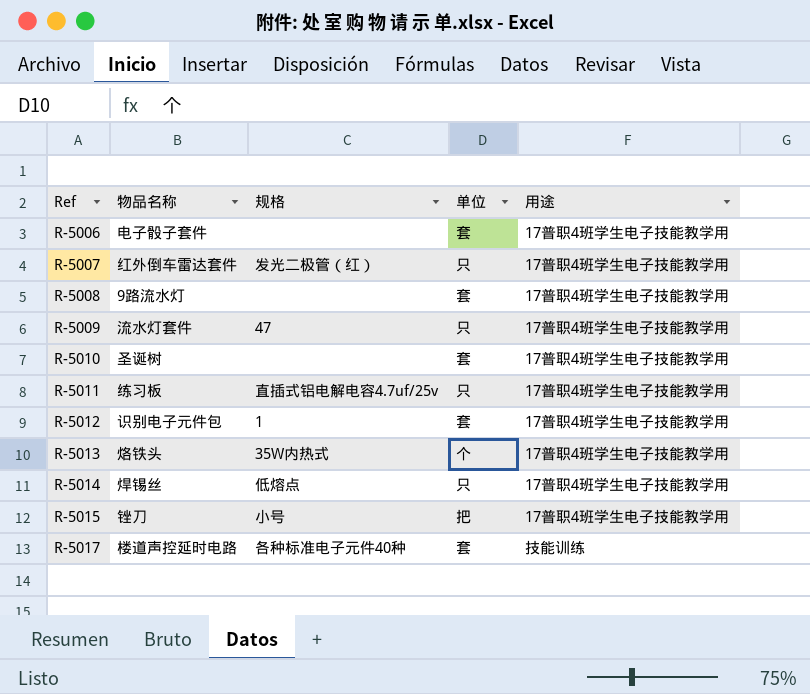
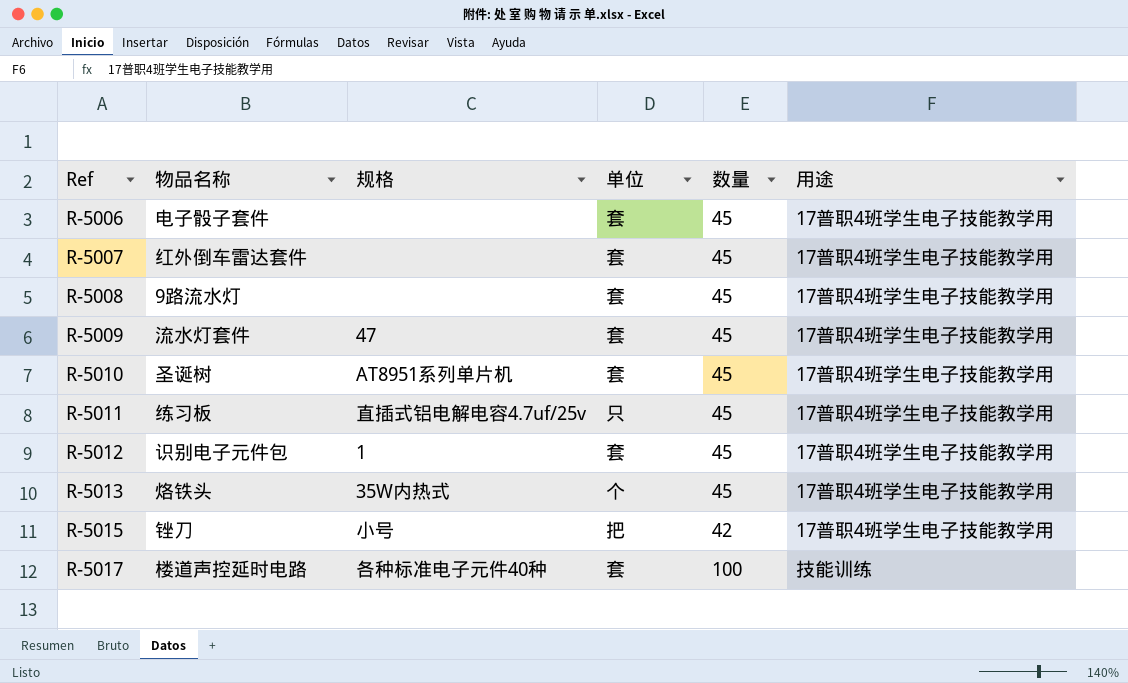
column 数量 | position: none -> 5
row R-5014: 焊锡丝 | 低熔点 | 只 | 17普职4班学生电子技能教学用 -> none
R-5007 | 规格: 发光二极管（红） -> none
R-5007 | 单位: 只 -> 套
R-5009 | 单位: 只 -> 套
R-5010 | 规格: none -> AT8951系列单片机

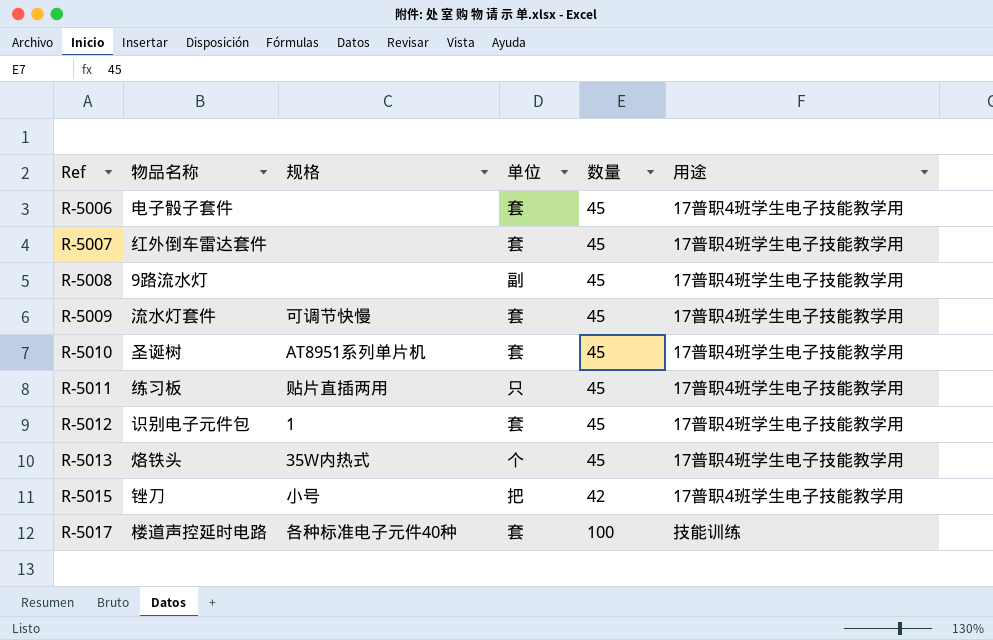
R-5008 | 单位: 套 -> 副
R-5009 | 规格: 47 -> 可调节快慢
R-5011 | 规格: 直插式铝电解电容4.7uf/25v -> 贴片直插两用

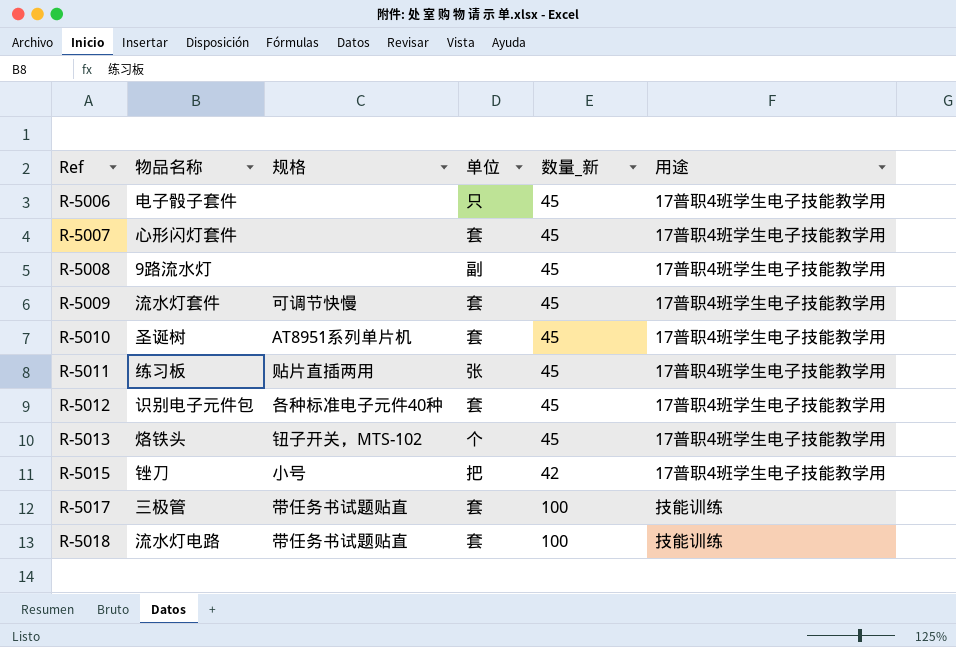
column name: 数量 -> 数量_新
R-5006 | 单位: 套 -> 只
R-5007 | 物品名称: 红外倒车雷达套件 -> 心形闪灯套件
R-5011 | 单位: 只 -> 张
R-5012 | 规格: 1 -> 各种标准电子元件40种
R-5013 | 规格: 35W内热式 -> 钮子开关，MTS-102
R-5017 | 物品名称: 楼道声控延时电路 -> 三极管
R-5017 | 规格: 各种标准电子元件40种 -> 带任务书试题贴直
row R-5018: none -> 流水灯电路 | 带任务书试题贴直 | 套 | 100 | 技能训练

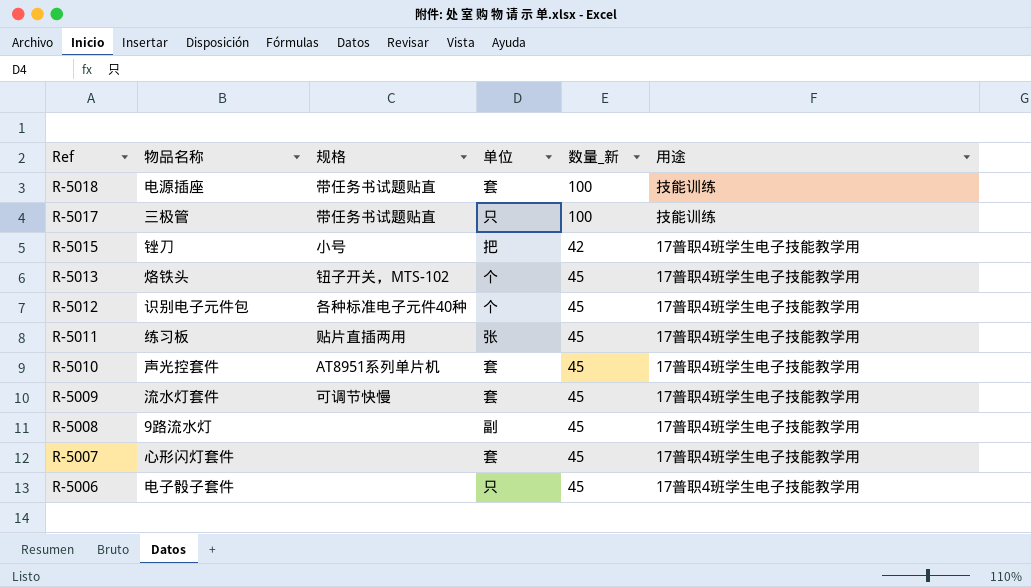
row order: Ref ascending -> Ref descending
R-5018 | 物品名称: 流水灯电路 -> 电源插座
R-5017 | 单位: 套 -> 只
R-5012 | 单位: 套 -> 个
R-5010 | 物品名称: 圣诞树 -> 声光控套件

